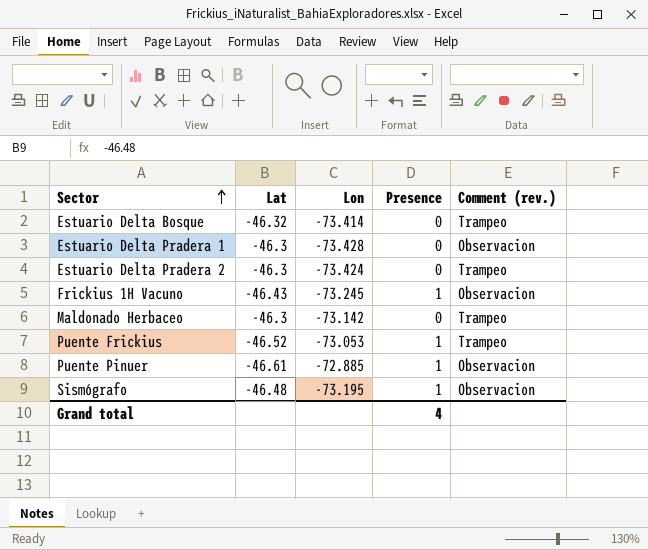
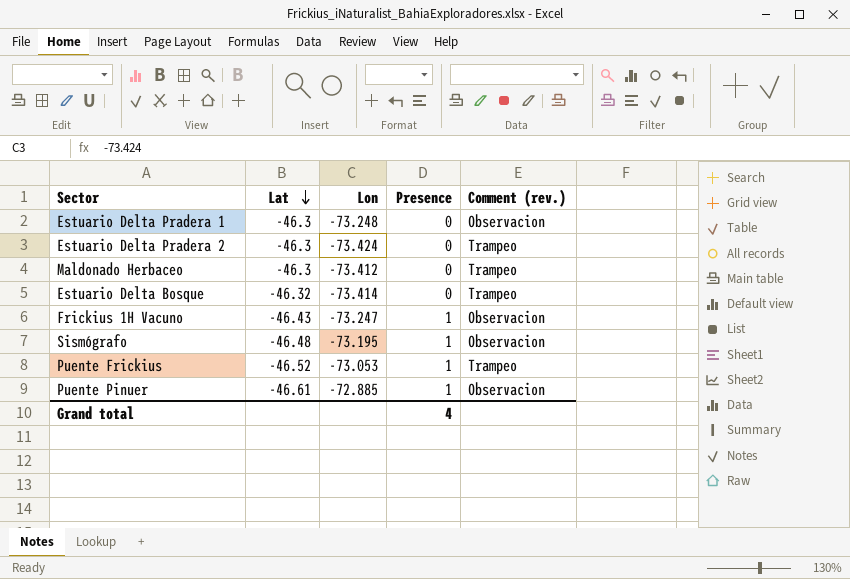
row order: Sector ascending -> Lat descending
Estuario Delta Pradera 1 | Lon: -73.428 -> -73.248
Maldonado Herbaceo | Lon: -73.142 -> -73.412
Frickius 1H Vacuno | Lon: -73.245 -> -73.247

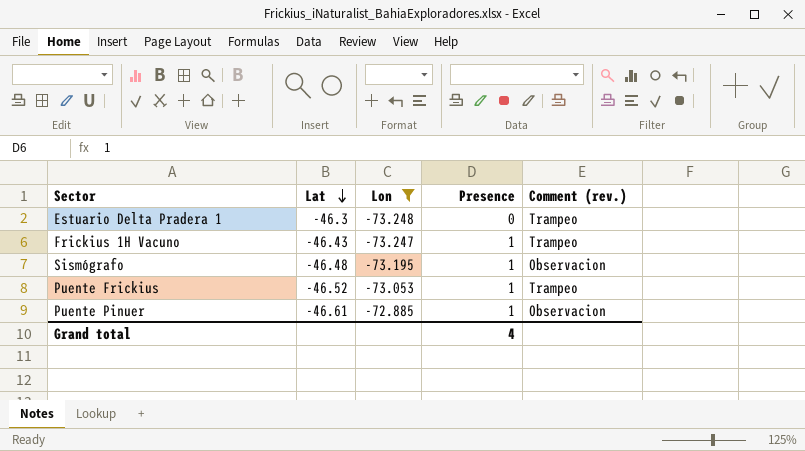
filter: none -> Lon >= -73.248
Estuario Delta Pradera 1 | Comment (rev.): Observacion -> Trampeo
Frickius 1H Vacuno | Comment (rev.): Observacion -> Trampeo

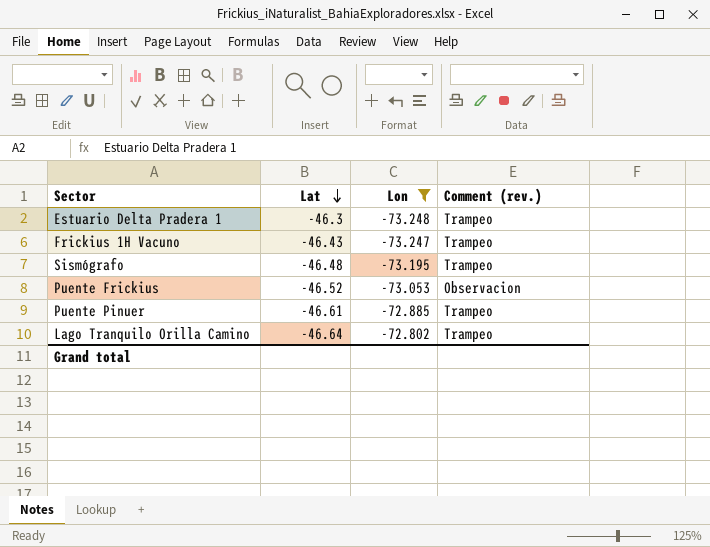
column Presence | position: 4 -> none
Sismógrafo | Comment (rev.): Observacion -> Trampeo
Puente Frickius | Comment (rev.): Trampeo -> Observacion
Puente Pinuer | Comment (rev.): Observacion -> Trampeo
row Lago Tranquilo Orilla Camino: none -> -46.64 | -72.802 | Trampeo

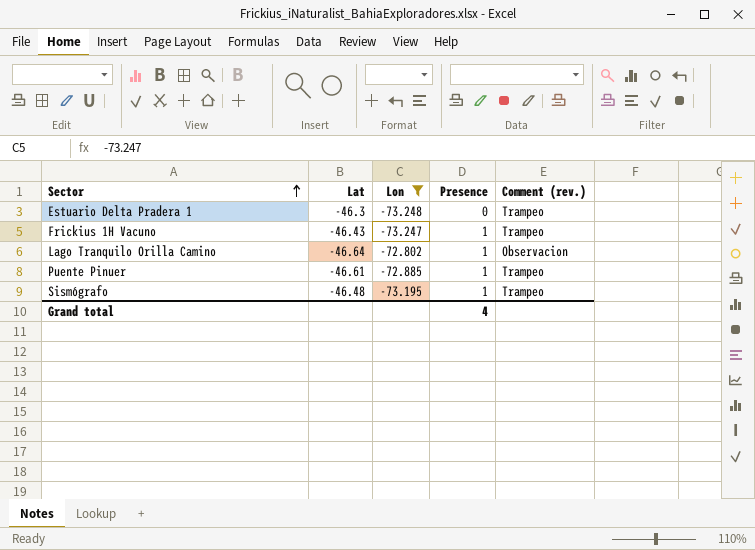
row order: Lat descending -> Sector ascending
column Presence | position: none -> 4
row Puente Frickius: -46.52 | -73.053 | Observacion -> none
Lago Tranquilo Orilla Camino | Comment (rev.): Trampeo -> Observacion

